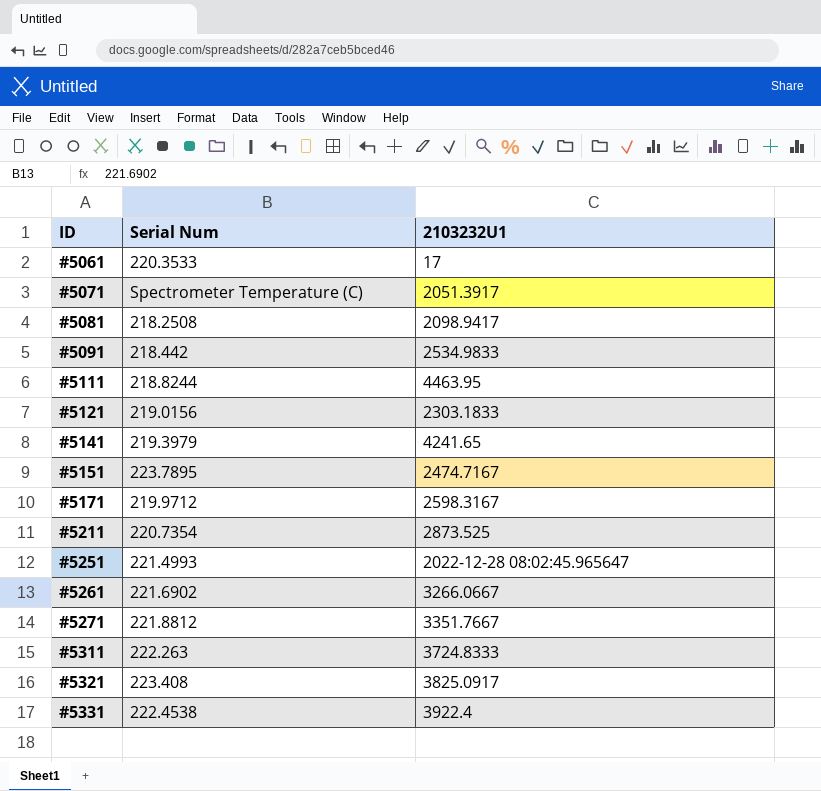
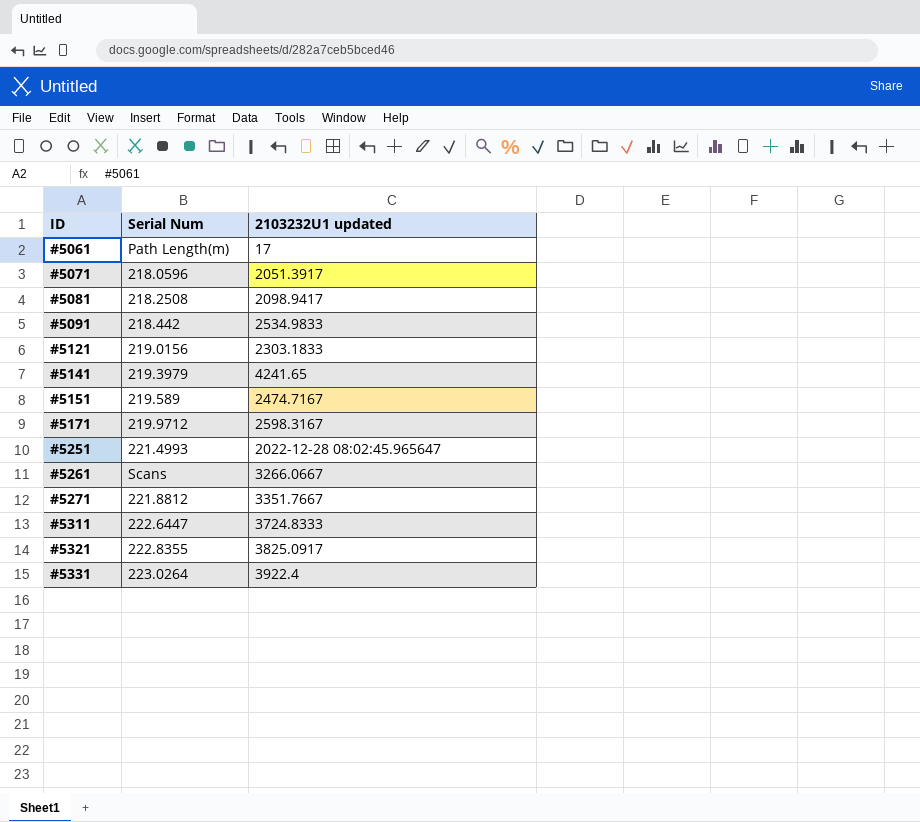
column name: 2103232U1 -> 2103232U1 updated
row #5111: 218.8244 | 4463.95 -> none
row #5211: 220.7354 | 2873.525 -> none
#5061 | Serial Num: 220.3533 -> Path Length(m)
#5071 | Serial Num: Spectrometer Temperature (C) -> 218.0596
#5151 | Serial Num: 223.7895 -> 219.589
#5261 | Serial Num: 221.6902 -> Scans
#5311 | Serial Num: 222.263 -> 222.6447
#5321 | Serial Num: 223.408 -> 222.8355
#5331 | Serial Num: 222.4538 -> 223.0264

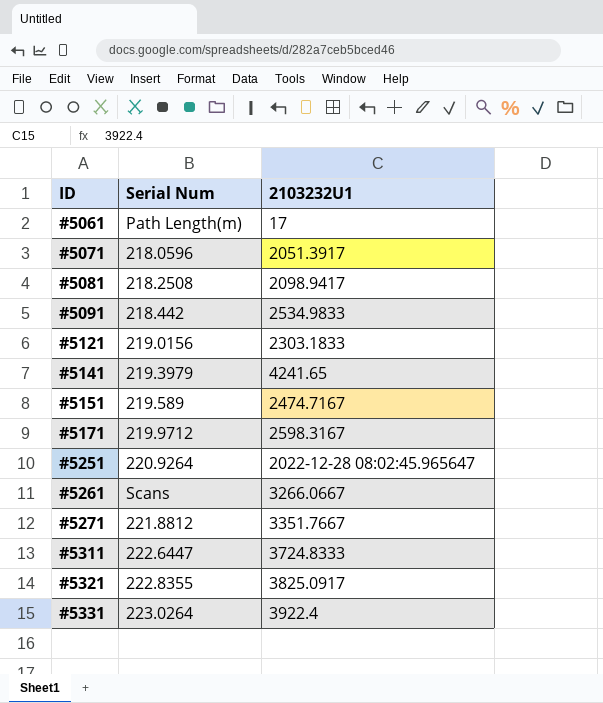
column name: 2103232U1 updated -> 2103232U1
#5251 | Serial Num: 221.4993 -> 220.9264

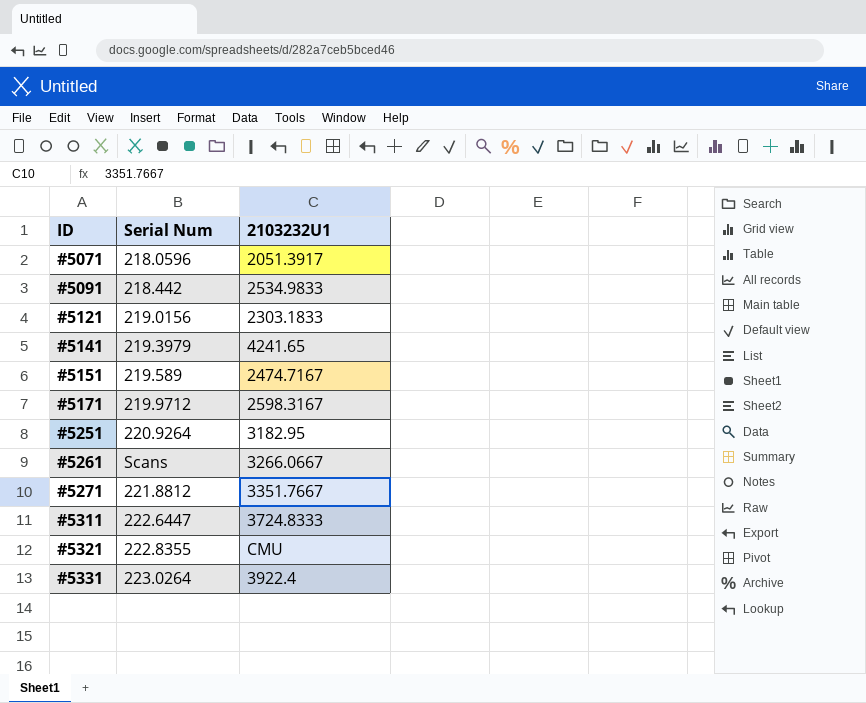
row #5061: Path Length(m) | 17 -> none
row #5081: 218.2508 | 2098.9417 -> none
#5251 | 2103232U1: 2022-12-28 08:02:45.965647 -> 3182.95
#5321 | 2103232U1: 3825.0917 -> CMU

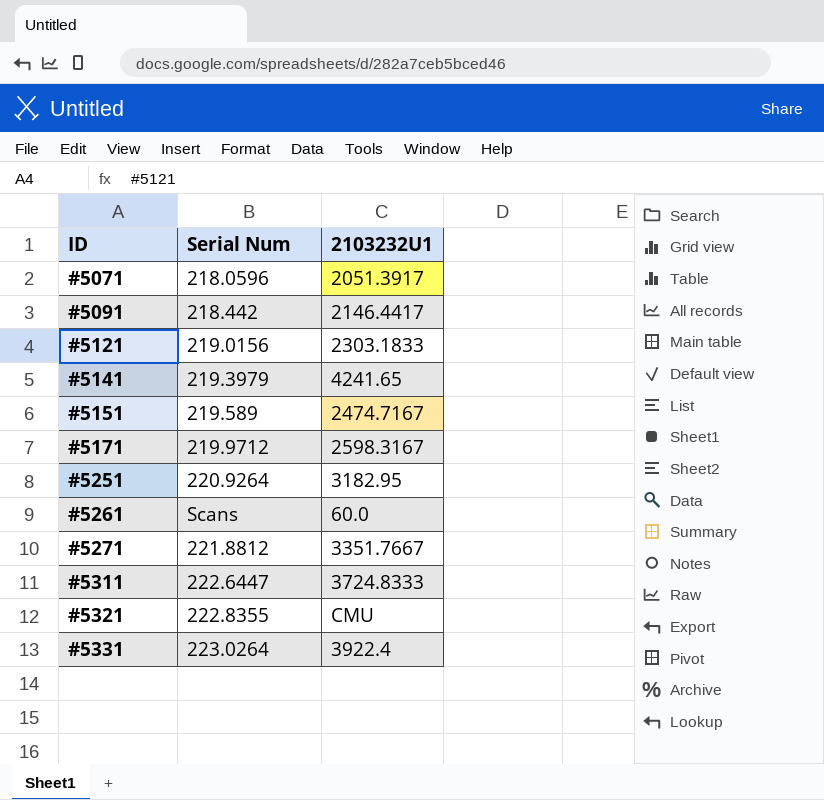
#5091 | 2103232U1: 2534.9833 -> 2146.4417
#5261 | 2103232U1: 3266.0667 -> 60.0

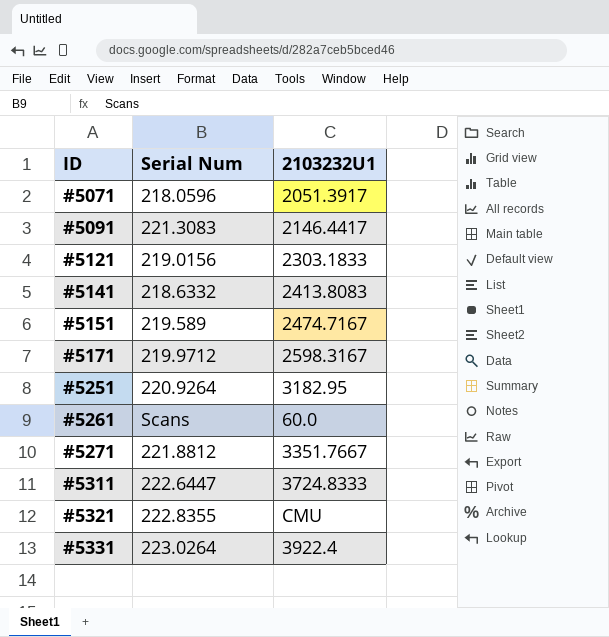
#5091 | Serial Num: 218.442 -> 221.3083
#5141 | Serial Num: 219.3979 -> 218.6332
#5141 | 2103232U1: 4241.65 -> 2413.8083

